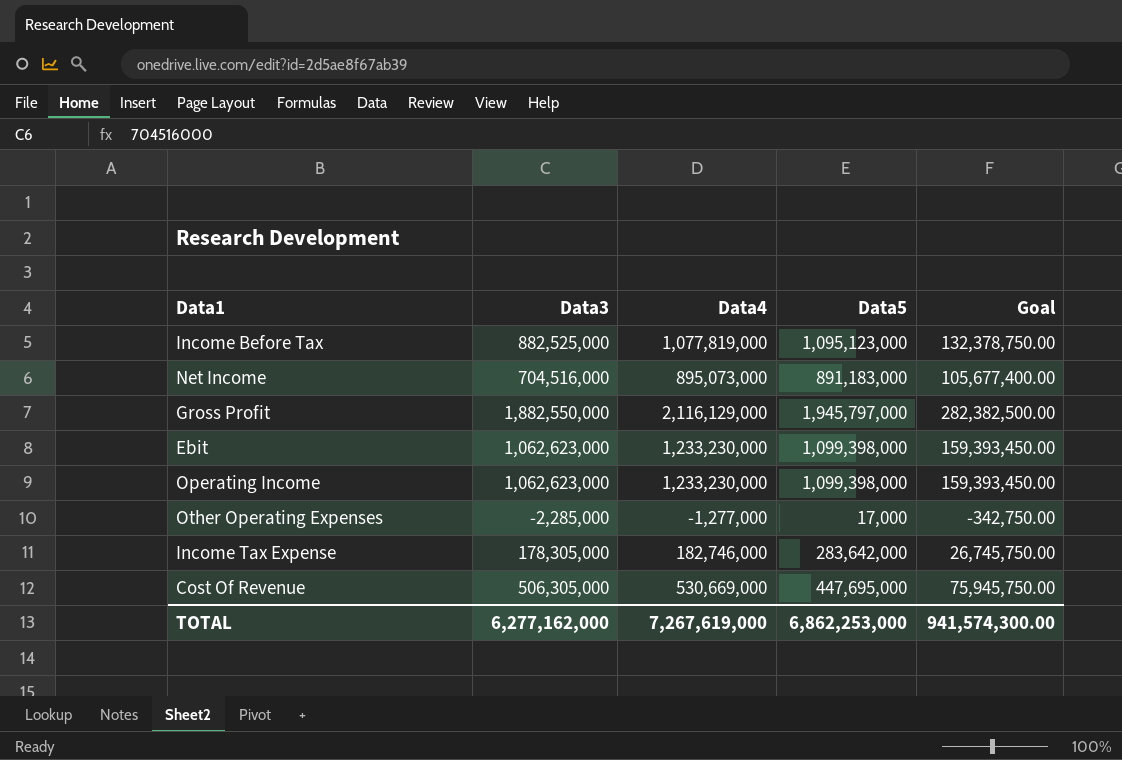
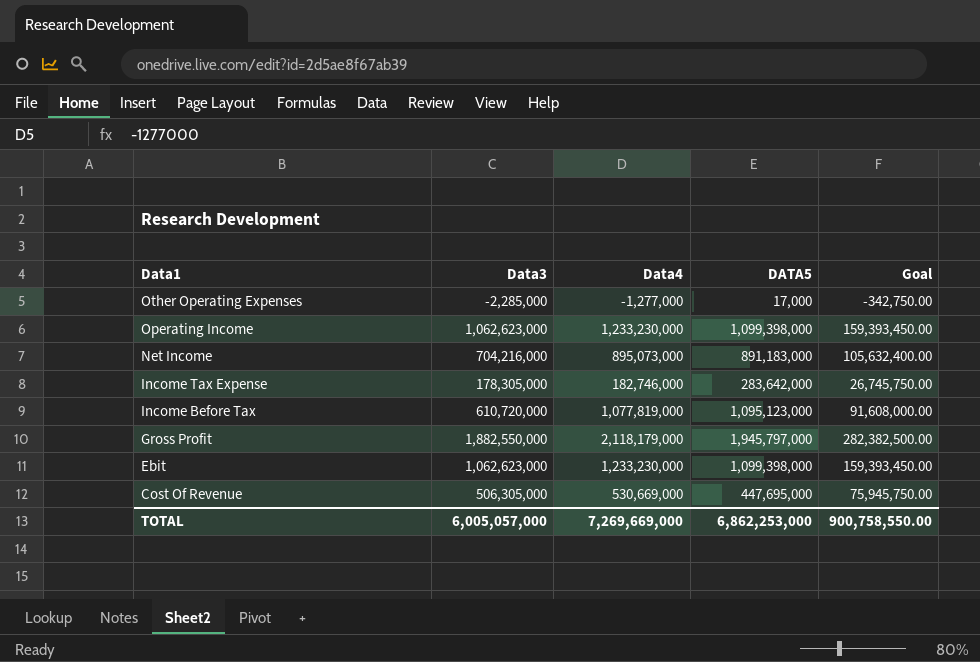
row order: none -> Data1 descending
column name: Data5 -> DATA5
Net Income | Data3: 704,516,000 -> 704,216,000
Net Income | Goal: 105,677,400.00 -> 105,632,400.00
Income Before Tax | Data3: 882,525,000 -> 610,720,000
Income Before Tax | Goal: 132,378,750.00 -> 91,608,000.00
Gross Profit | Data4: 2,116,129,000 -> 2,118,179,000
TOTAL | Data3: 6,277,162,000 -> 6,005,057,000
TOTAL | Data4: 7,267,619,000 -> 7,269,669,000
TOTAL | Goal: 941,574,300.00 -> 900,758,550.00

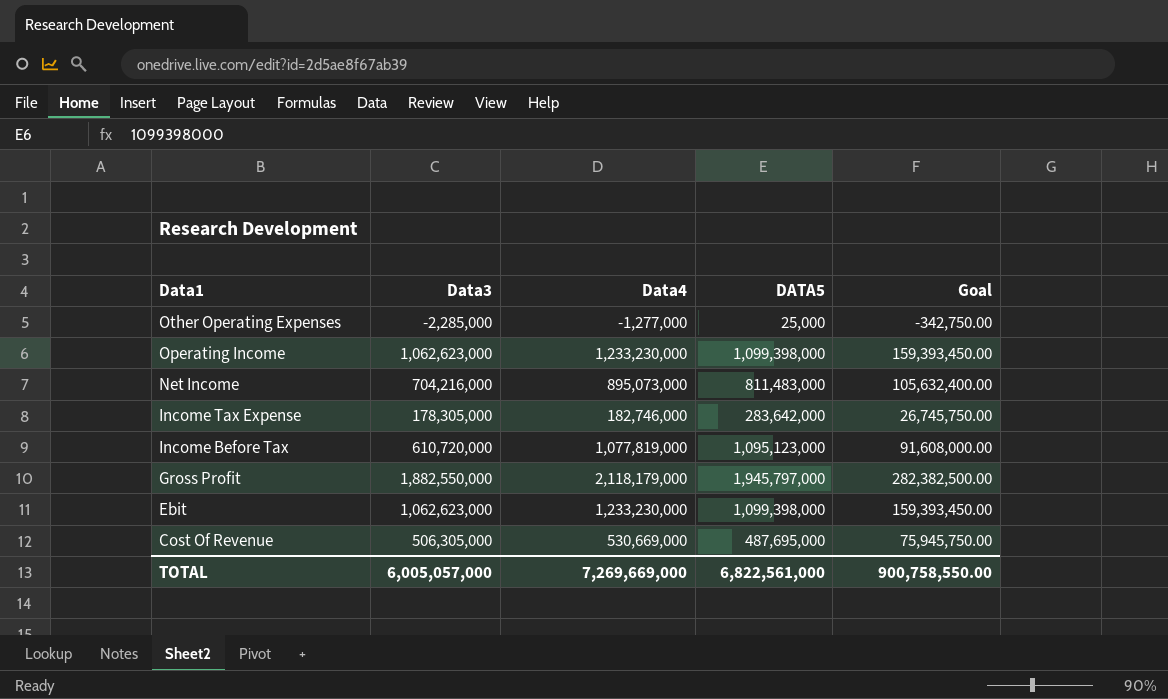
Other Operating Expenses | DATA5: 17,000 -> 25,000
Net Income | DATA5: 891,183,000 -> 811,483,000
Cost Of Revenue | DATA5: 447,695,000 -> 487,695,000
TOTAL | DATA5: 6,862,253,000 -> 6,822,561,000

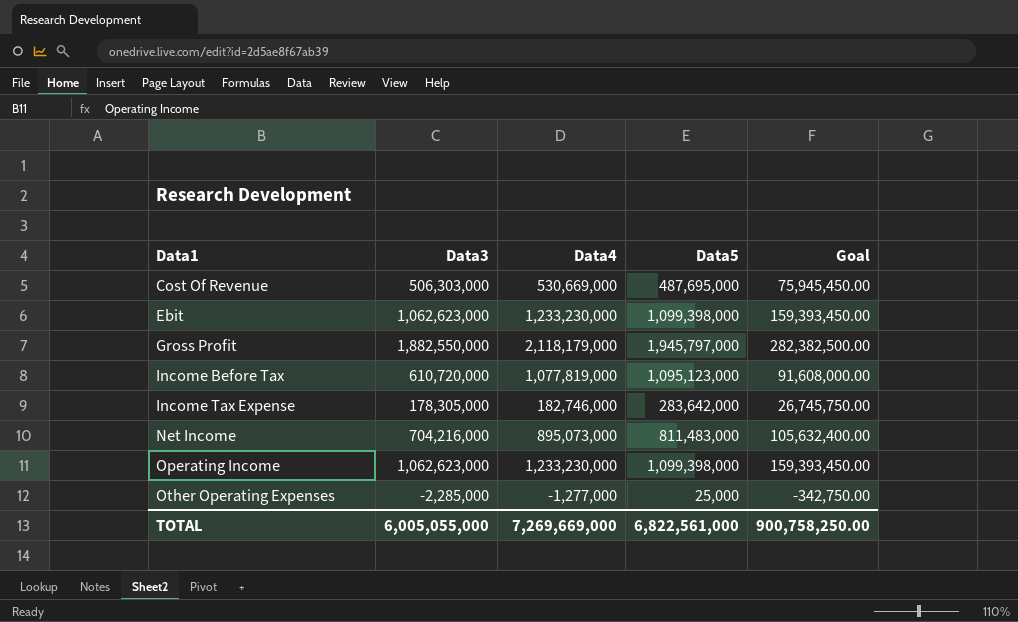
row order: Data1 descending -> Data1 ascending
column name: DATA5 -> Data5
Cost Of Revenue | Data3: 506,305,000 -> 506,303,000
Cost Of Revenue | Goal: 75,945,750.00 -> 75,945,450.00
TOTAL | Data3: 6,005,057,000 -> 6,005,055,000
TOTAL | Goal: 900,758,550.00 -> 900,758,250.00

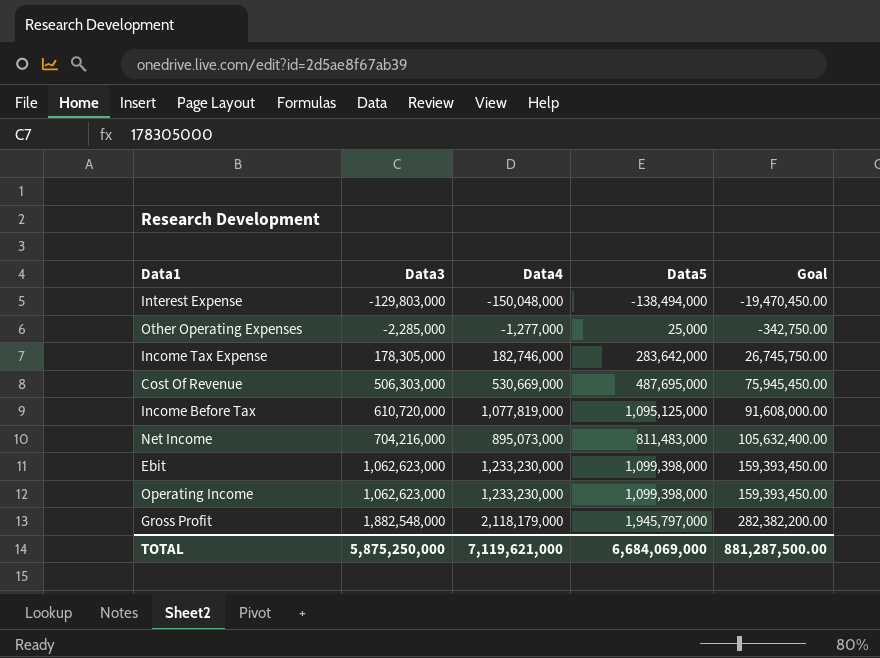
row order: Data1 ascending -> Data3 ascending
row Interest Expense: none -> -129,803,000 | -150,048,000 | -138,494,000 | -19,470,450.00
Income Before Tax | Data5: 1,095,123,000 -> 1,095,125,000
Gross Profit | Data3: 1,882,550,000 -> 1,882,548,000
Gross Profit | Goal: 282,382,500.00 -> 282,382,200.00
TOTAL | Data3: 6,005,055,000 -> 5,875,250,000
TOTAL | Data4: 7,269,669,000 -> 7,119,621,000
TOTAL | Data5: 6,822,561,000 -> 6,684,069,000
TOTAL | Goal: 900,758,250.00 -> 881,287,500.00

